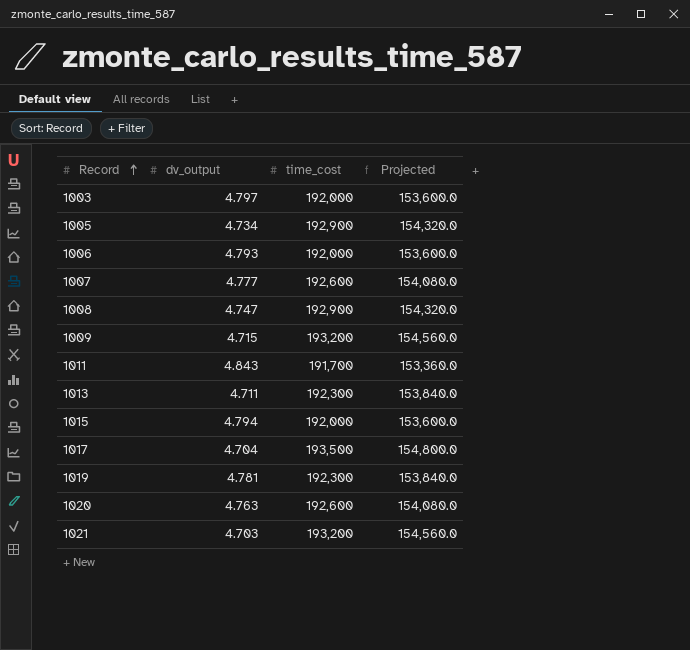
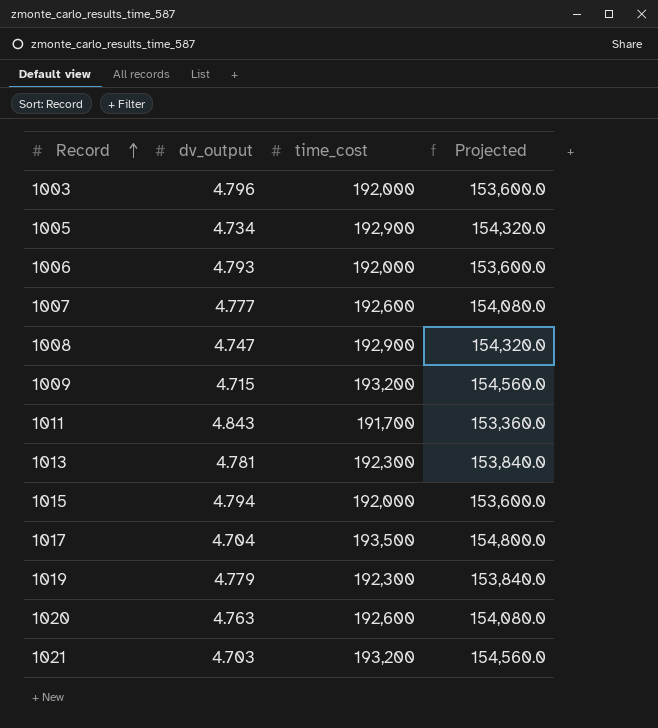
1003 | dv_output: 4.797 -> 4.796
1013 | dv_output: 4.711 -> 4.781
1019 | dv_output: 4.781 -> 4.779

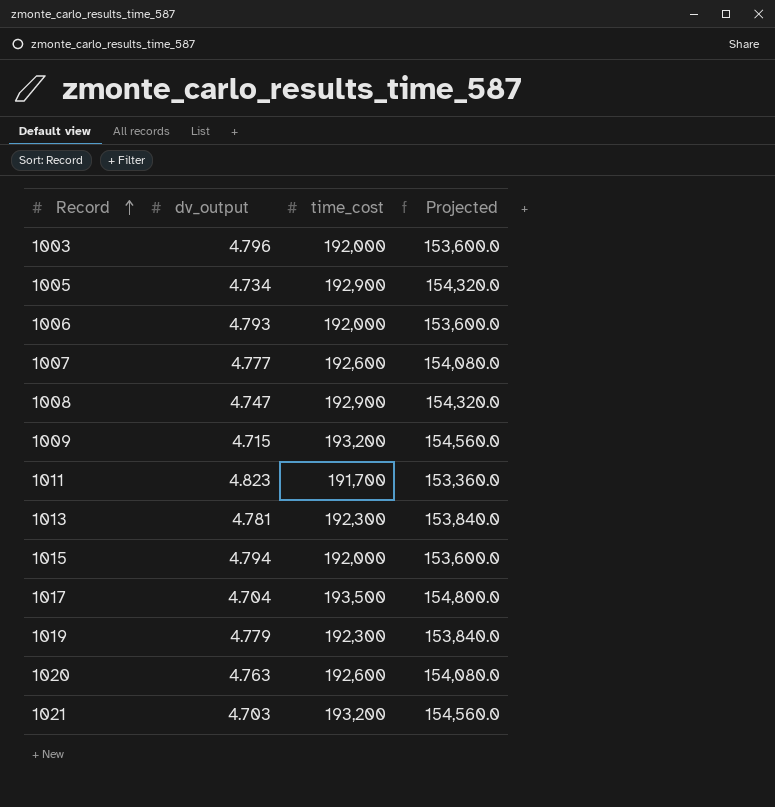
1011 | dv_output: 4.843 -> 4.823

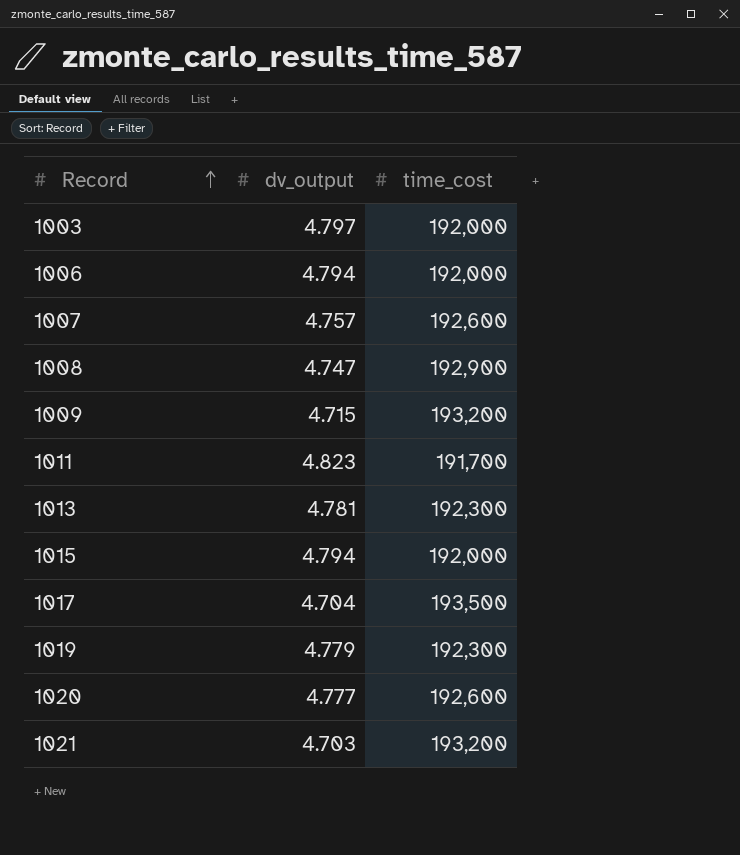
column Projected | formula: [time_cost] * 0.8 -> none
row 1005: 4.734 | 192,900 | 154,320.0 -> none
1003 | dv_output: 4.796 -> 4.797
1006 | dv_output: 4.793 -> 4.794
1007 | dv_output: 4.777 -> 4.757
1020 | dv_output: 4.763 -> 4.777

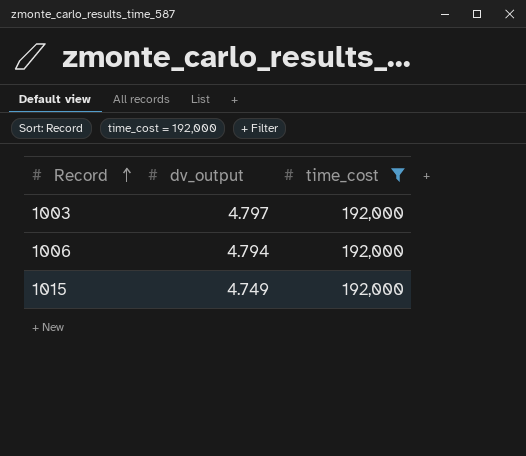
filter: none -> time_cost = 192,000
1015 | dv_output: 4.794 -> 4.749

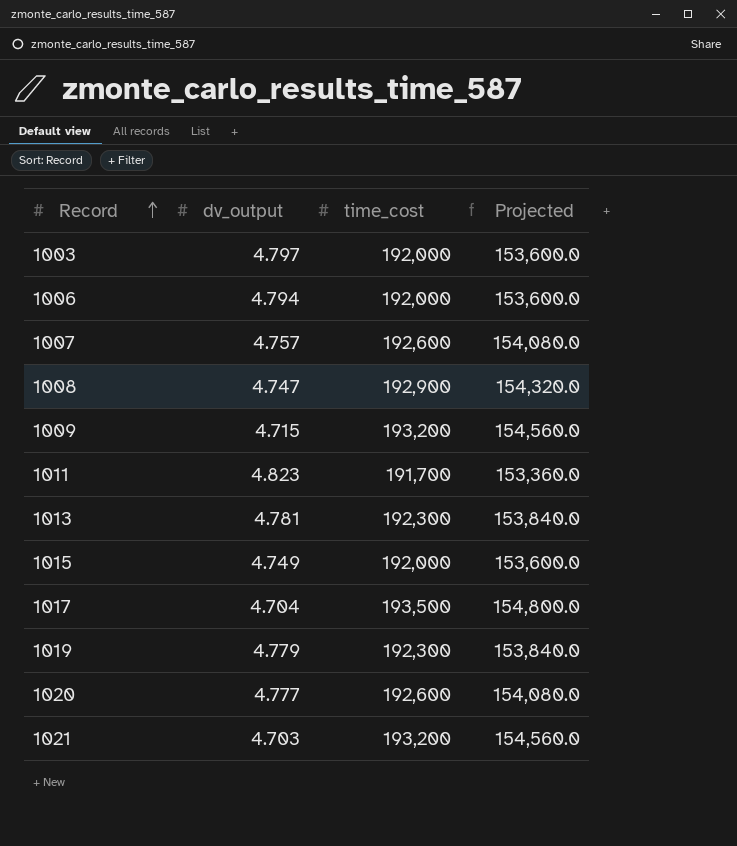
filter: time_cost = 192,000 -> none
column Projected | formula: none -> [time_cost] * 0.8

